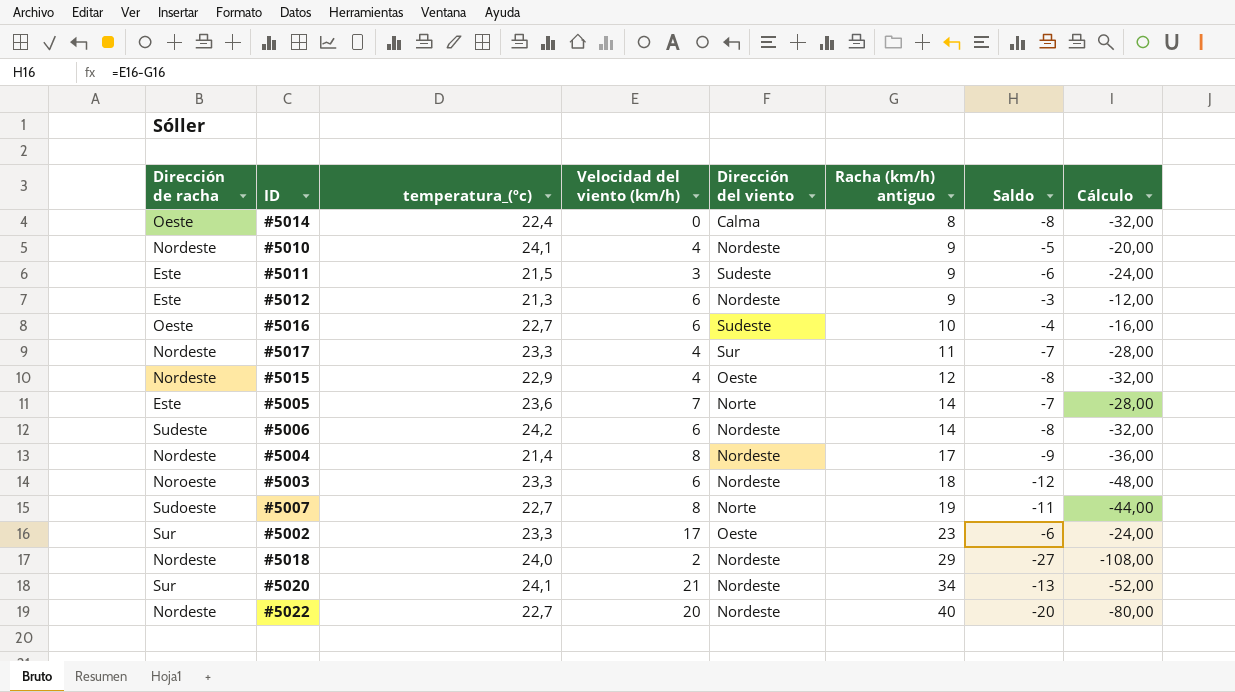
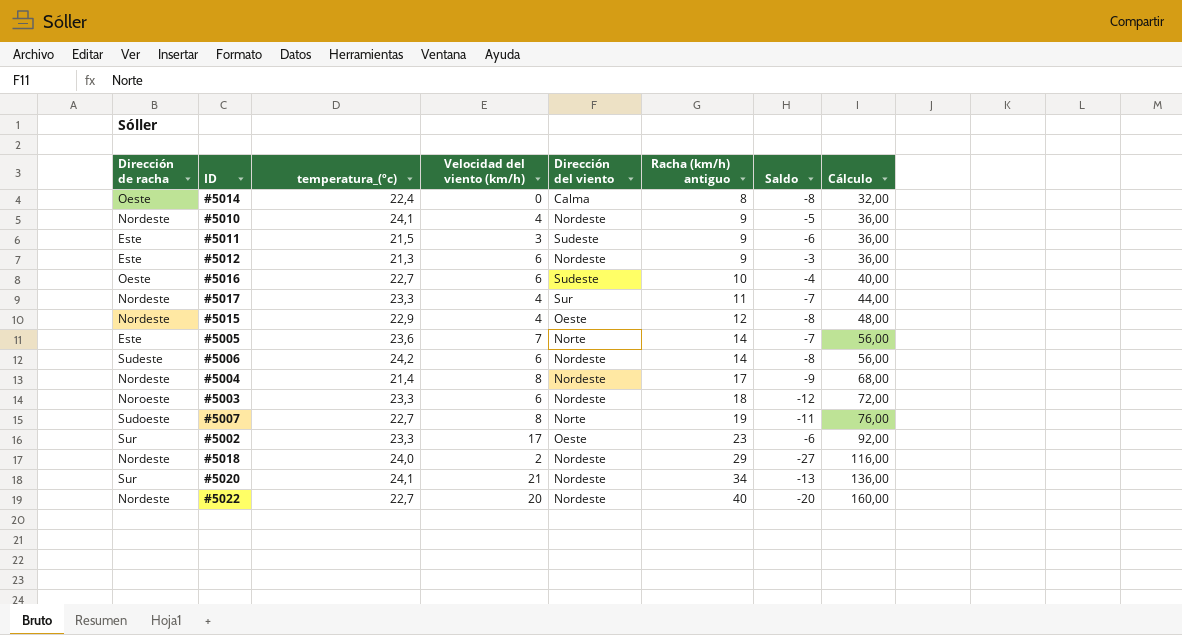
column Cálculo | formula: [Saldo] * 4 -> [Racha (km/h) antiguo] * 4

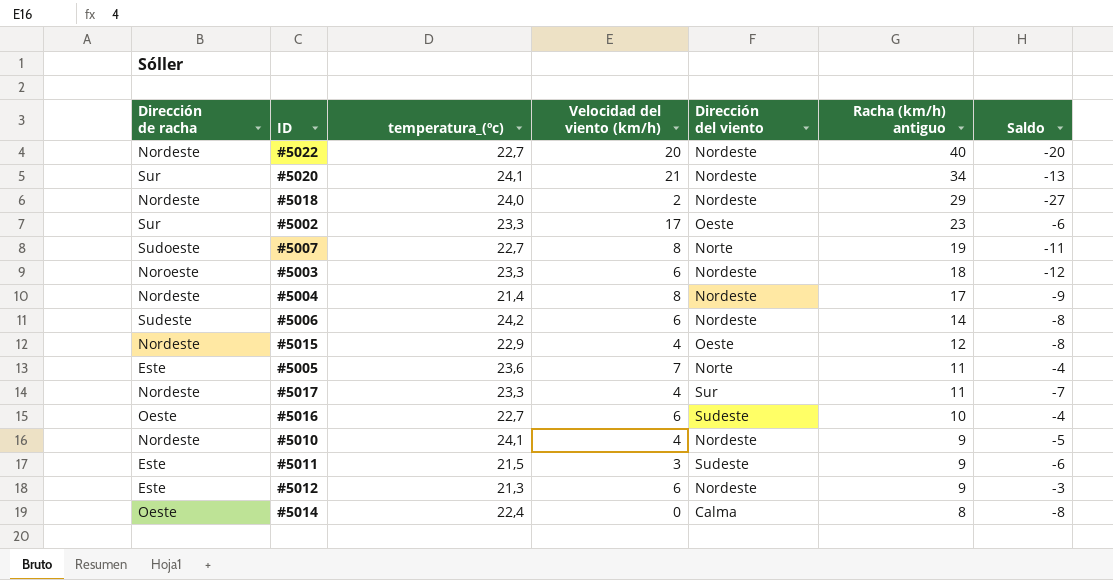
row order: Racha (km/h) antiguo ascending -> Racha (km/h) antiguo descending
column Cálculo | formula: [Racha (km/h) antiguo] * 4 -> none
#5005 | Racha (km/h) antiguo: 14 -> 11
#5005 | Saldo: -7 -> -4

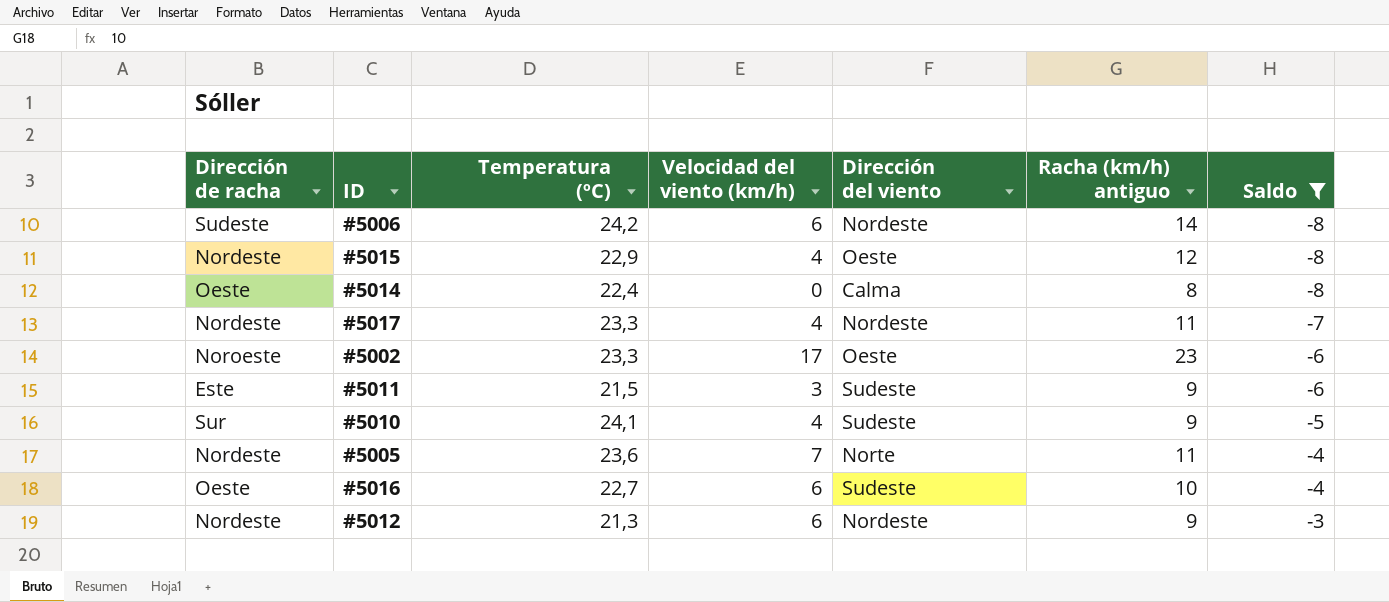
filter: none -> Saldo >= -8
row order: Racha (km/h) antiguo descending -> Saldo ascending
column name: temperatura_(ºc) -> Temperatura (ºC)
#5017 | Dirección del viento: Sur -> Nordeste
#5002 | Dirección de racha: Sur -> Noroeste
#5010 | Dirección de racha: Nordeste -> Sur
#5010 | Dirección del viento: Nordeste -> Sudeste
#5005 | Dirección de racha: Este -> Nordeste
#5012 | Dirección de racha: Este -> Nordeste

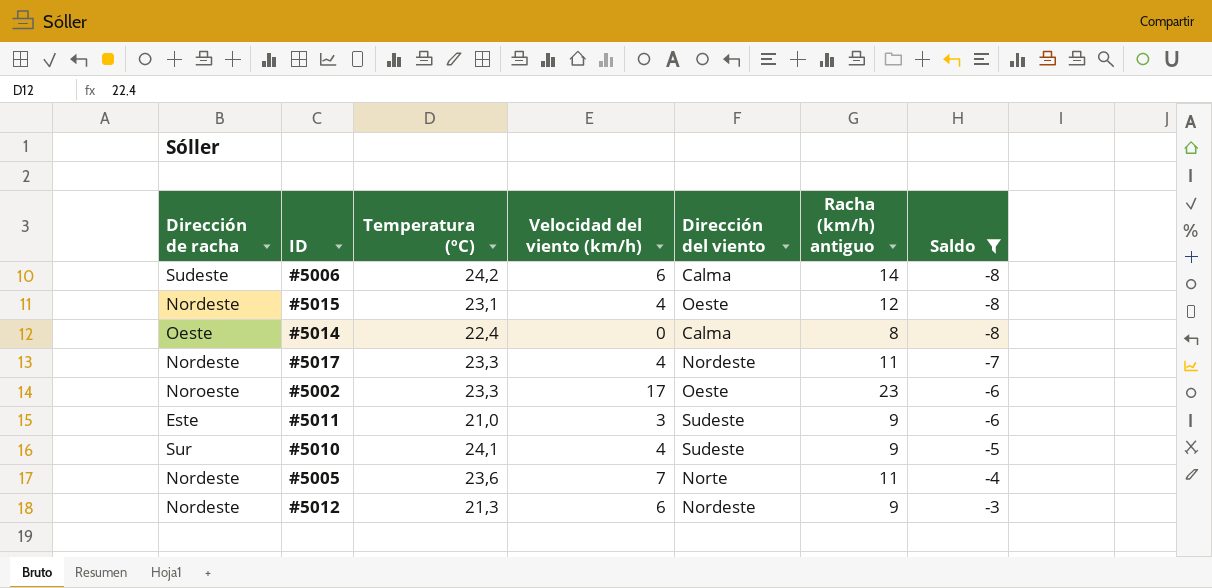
row #5016: Oeste | 22,7 | 6 | Sudeste | 10 | -4 -> none
#5006 | Dirección del viento: Nordeste -> Calma
#5015 | Temperatura (ºC): 22,9 -> 23,1
#5011 | Temperatura (ºC): 21,5 -> 21,0

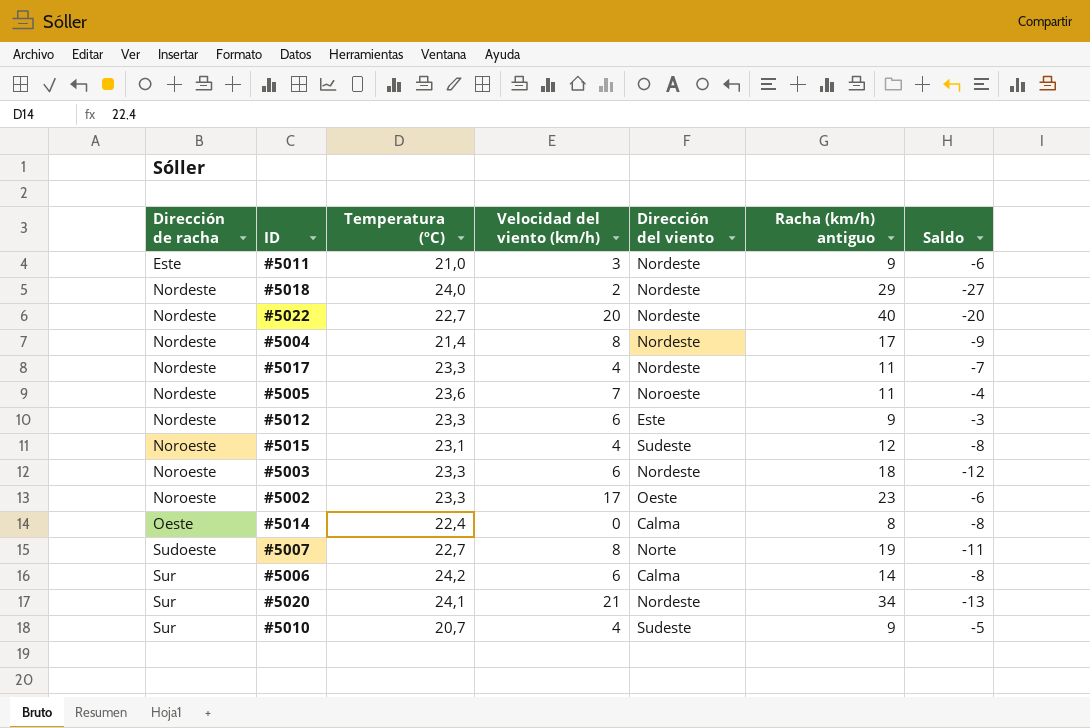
filter: Saldo >= -8 -> none
row order: Saldo ascending -> Dirección de racha ascending
#5011 | Dirección del viento: Sudeste -> Nordeste
#5005 | Dirección del viento: Norte -> Noroeste
#5012 | Temperatura (ºC): 21,3 -> 23,3
#5012 | Dirección del viento: Nordeste -> Este
#5015 | Dirección de racha: Nordeste -> Noroeste
#5015 | Dirección del viento: Oeste -> Sudeste
#5006 | Dirección de racha: Sudeste -> Sur
#5010 | Temperatura (ºC): 24,1 -> 20,7

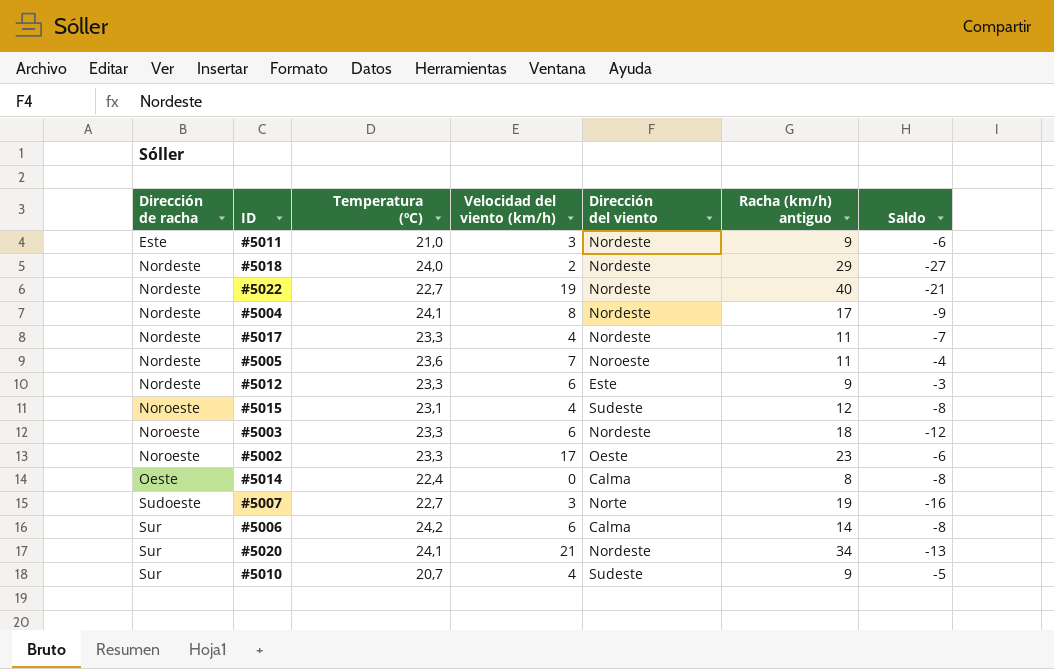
#5022 | Velocidad del viento (km/h): 20 -> 19
#5022 | Saldo: -20 -> -21
#5004 | Temperatura (ºC): 21,4 -> 24,1
#5007 | Velocidad del viento (km/h): 8 -> 3
#5007 | Saldo: -11 -> -16

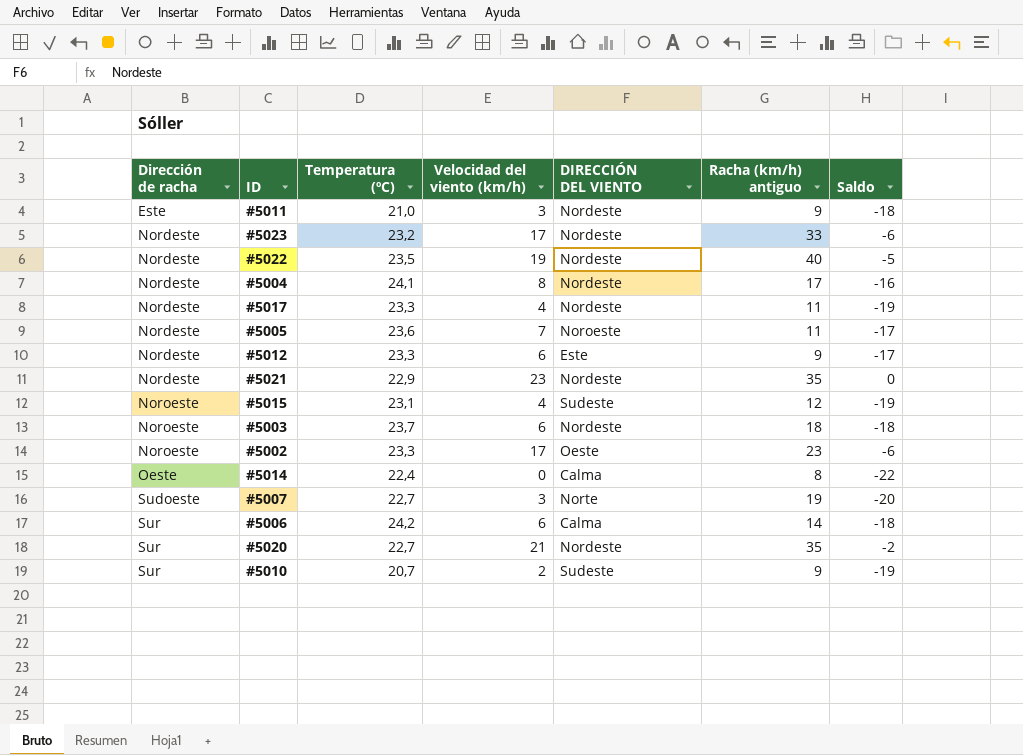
column name: Dirección del viento -> DIRECCIÓN DEL VIENTO
column Saldo | formula: [Velocidad del viento (km/h)] - [Racha (km/h) antiguo] -> [Velocidad del viento (km/h)] - [Temperatura (ºC)]
row #5018: Nordeste | 24,0 | 2 | Nordeste | 29 | -27 -> none
row #5023: none -> Nordeste | 23,2 | 17 | Nordeste | 33 | -6
#5022 | Temperatura (ºC): 22,7 -> 23,5
row #5021: none -> Nordeste | 22,9 | 23 | Nordeste | 35 | 0
#5003 | Temperatura (ºC): 23,3 -> 23,7
#5020 | Temperatura (ºC): 24,1 -> 22,7
#5020 | Racha (km/h) antiguo: 34 -> 35
#5010 | Velocidad del viento (km/h): 4 -> 2

